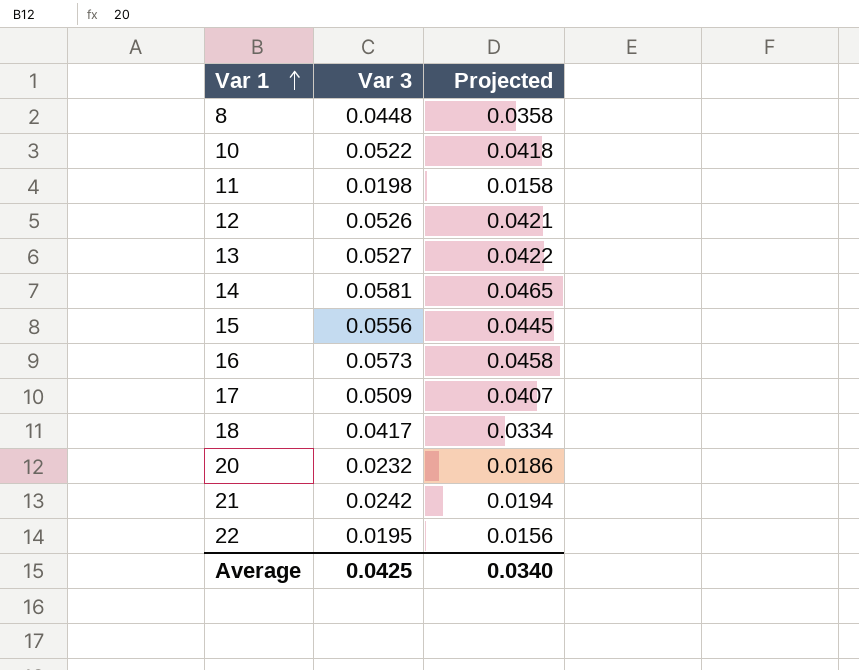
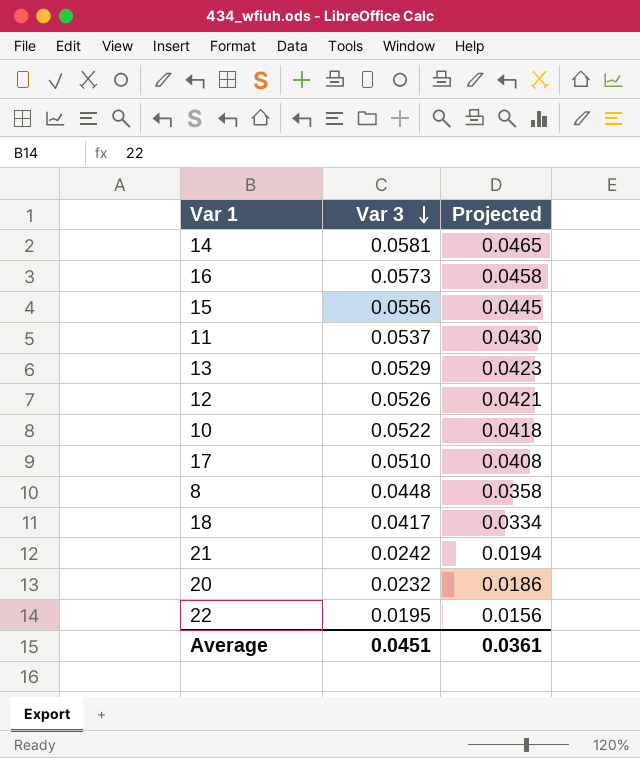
row order: Var 1 ascending -> Var 3 descending
11 | Var 3: 0.0198 -> 0.0537
11 | Projected: 0.0158 -> 0.0430
13 | Var 3: 0.0527 -> 0.0529
13 | Projected: 0.0422 -> 0.0423
17 | Var 3: 0.0509 -> 0.0510
17 | Projected: 0.0407 -> 0.0408
Average | Var 3: 0.0425 -> 0.0451
Average | Projected: 0.0340 -> 0.0361

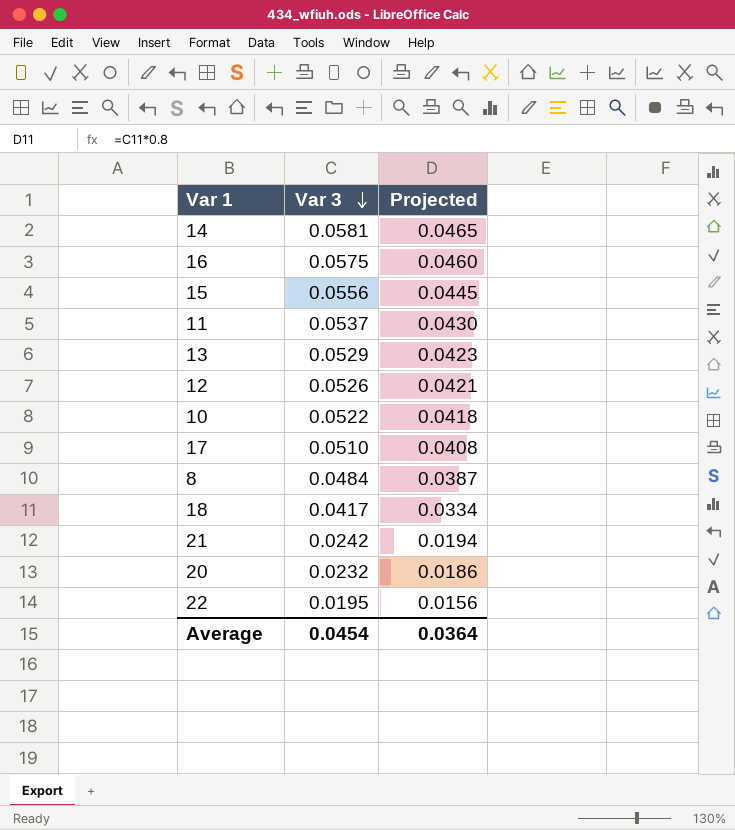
16 | Var 3: 0.0573 -> 0.0575
16 | Projected: 0.0458 -> 0.0460
8 | Var 3: 0.0448 -> 0.0484
8 | Projected: 0.0358 -> 0.0387
Average | Var 3: 0.0451 -> 0.0454
Average | Projected: 0.0361 -> 0.0364

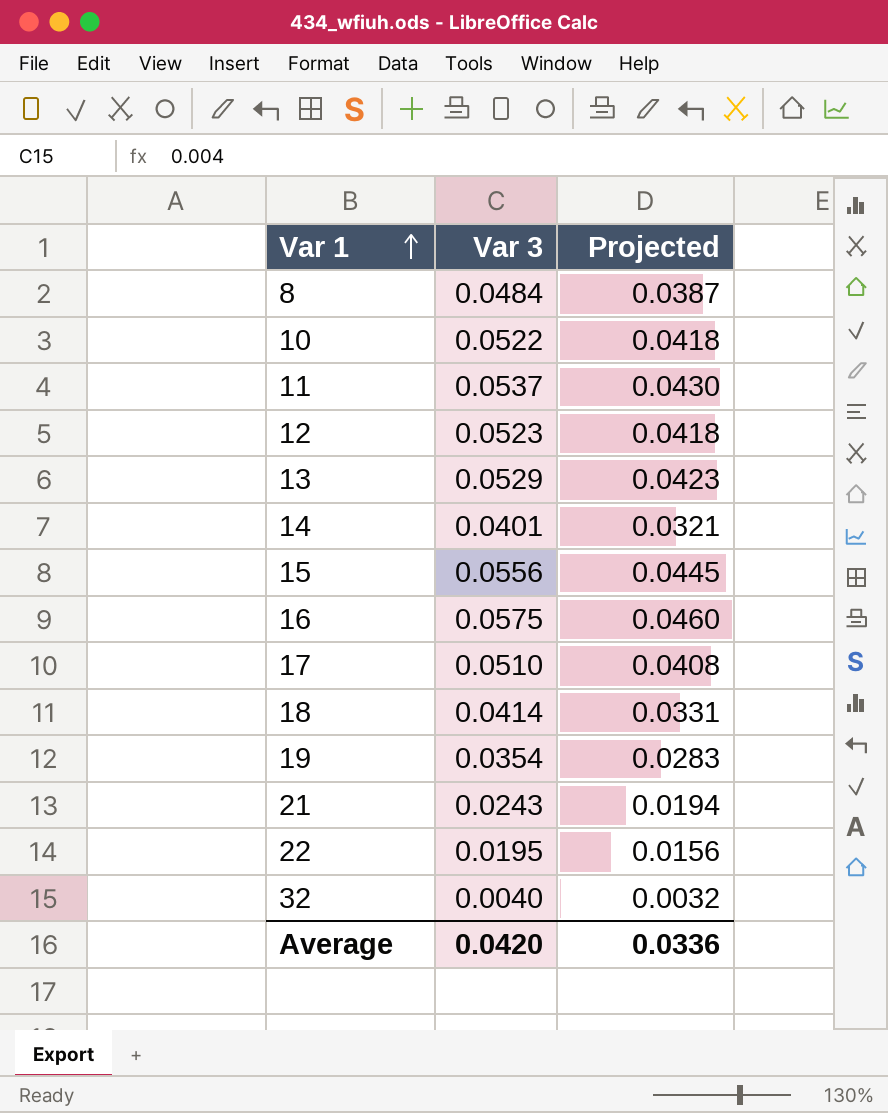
row order: Var 3 descending -> Var 1 ascending
row 20: 0.0232 | 0.0186 -> none
12 | Var 3: 0.0526 -> 0.0523
12 | Projected: 0.0421 -> 0.0418
14 | Var 3: 0.0581 -> 0.0401
14 | Projected: 0.0465 -> 0.0321
18 | Var 3: 0.0417 -> 0.0414
18 | Projected: 0.0334 -> 0.0331
row 19: none -> 0.0354 | 0.0283
21 | Var 3: 0.0242 -> 0.0243
row 32: none -> 0.0040 | 0.0032
Average | Var 3: 0.0454 -> 0.0420
Average | Projected: 0.0364 -> 0.0336

